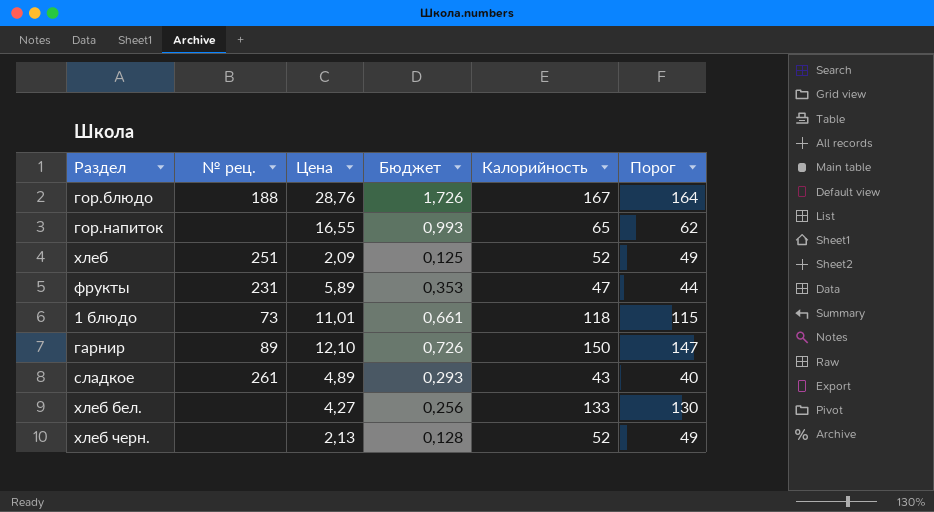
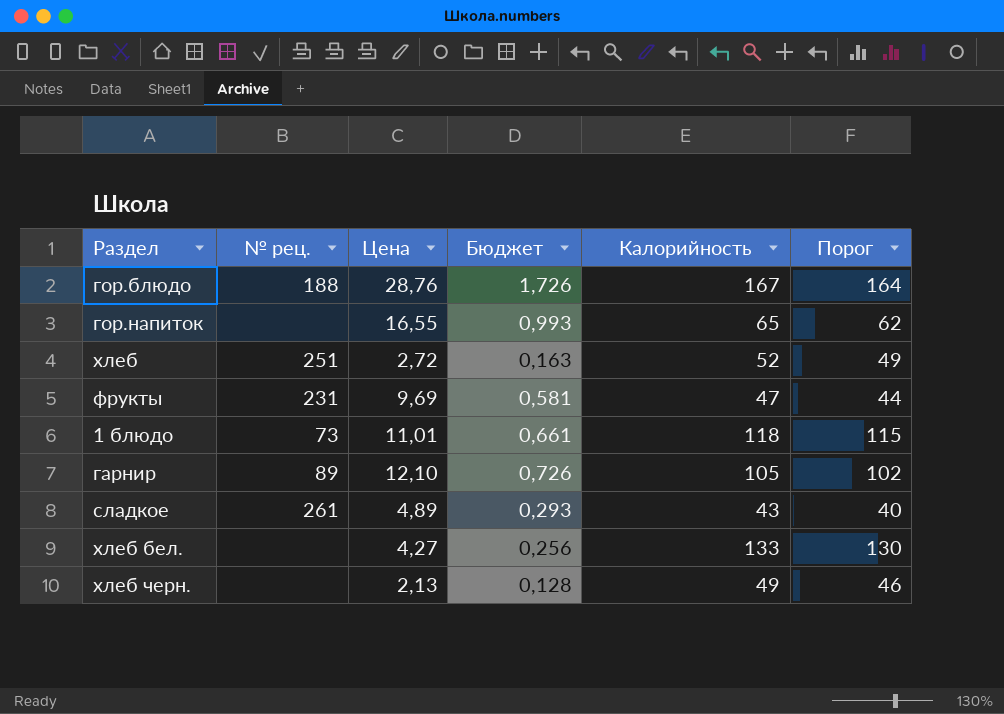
хлеб | Цена: 2,09 -> 2,72
хлеб | Бюджет: 0,125 -> 0,163
фрукты | Цена: 5,89 -> 9,69
фрукты | Бюджет: 0,353 -> 0,581
гарнир | Калорийность: 150 -> 105
гарнир | Порог: 147 -> 102
хлеб черн. | Калорийность: 52 -> 49
хлеб черн. | Порог: 49 -> 46

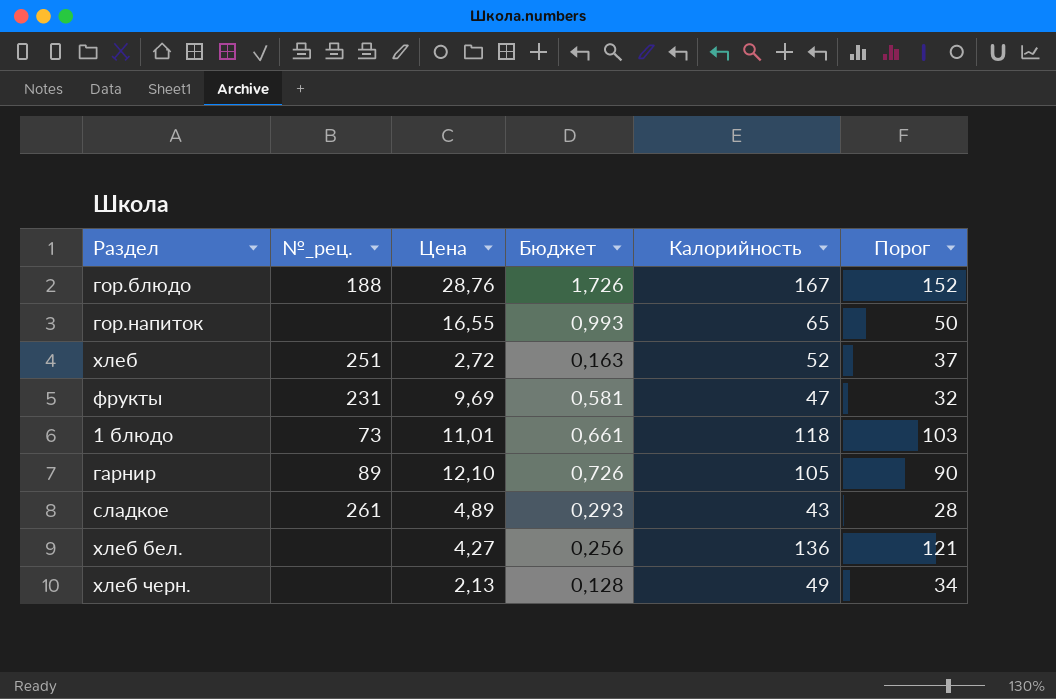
column name: № рец. -> №_рец.
column Порог | formula: [Калорийность] - 3 -> [Калорийность] - 15
хлеб бел. | Калорийность: 133 -> 136

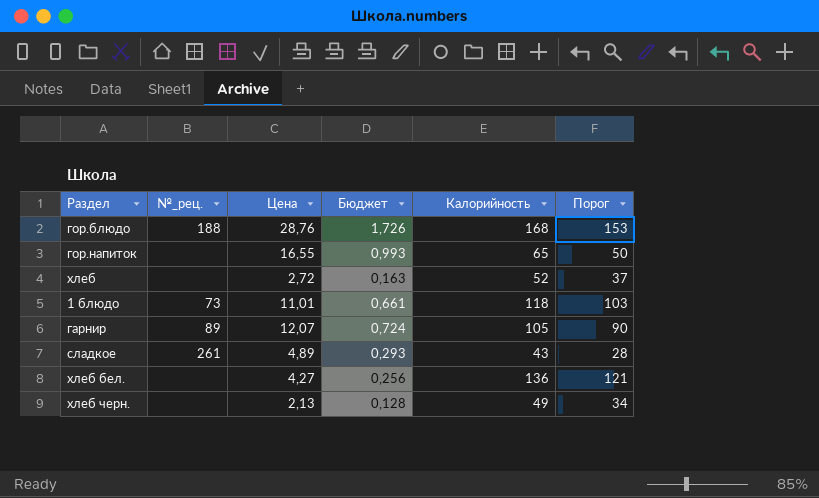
row фрукты: 231 | 9,69 | 0,581 | 47 | 32 -> none
гор.блюдо | Калорийность: 167 -> 168
гор.блюдо | Порог: 152 -> 153
хлеб | №_рец.: 251 -> none
гарнир | Цена: 12,10 -> 12,07
гарнир | Бюджет: 0,726 -> 0,724

